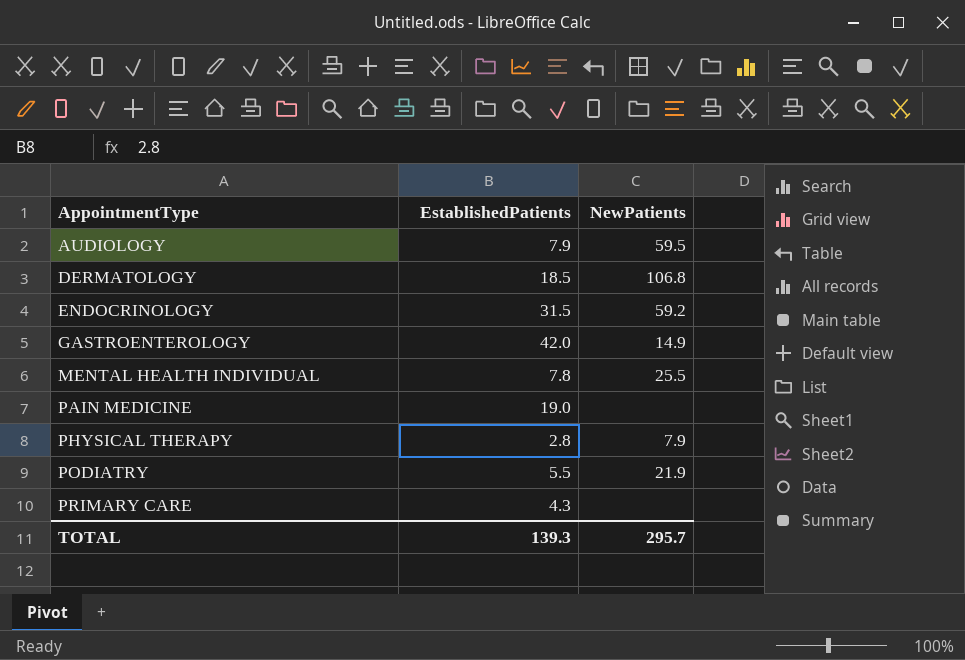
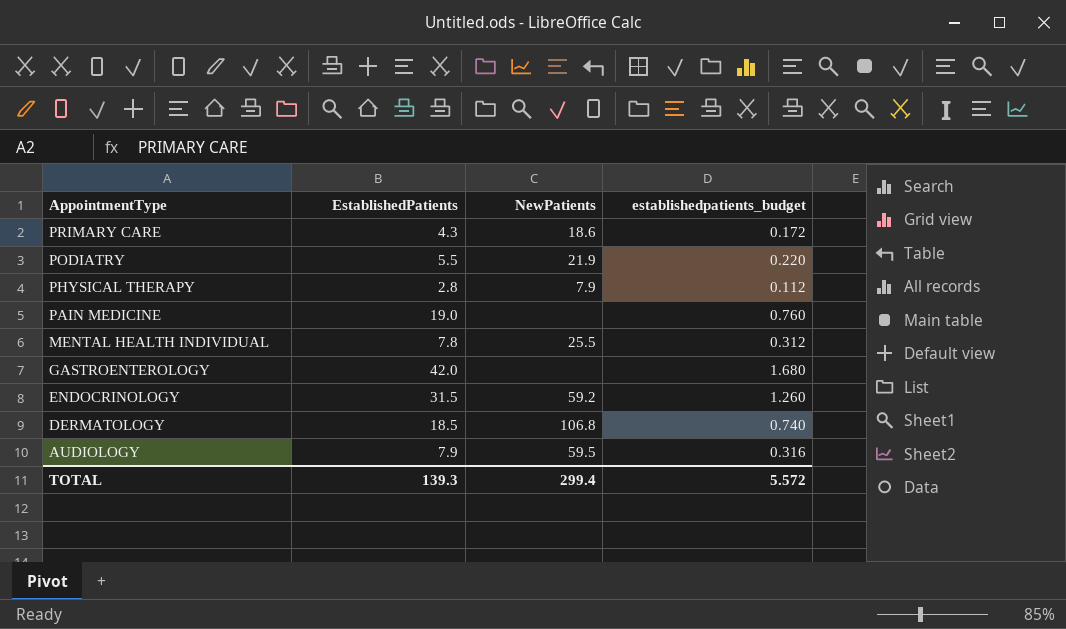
row order: AppointmentType ascending -> AppointmentType descending
column establishedpatients_budget | formula: none -> [EstablishedPatients] * 0.04
PRIMARY CARE | NewPatients: none -> 18.6
GASTROENTEROLOGY | NewPatients: 14.9 -> none
TOTAL | NewPatients: 295.7 -> 299.4

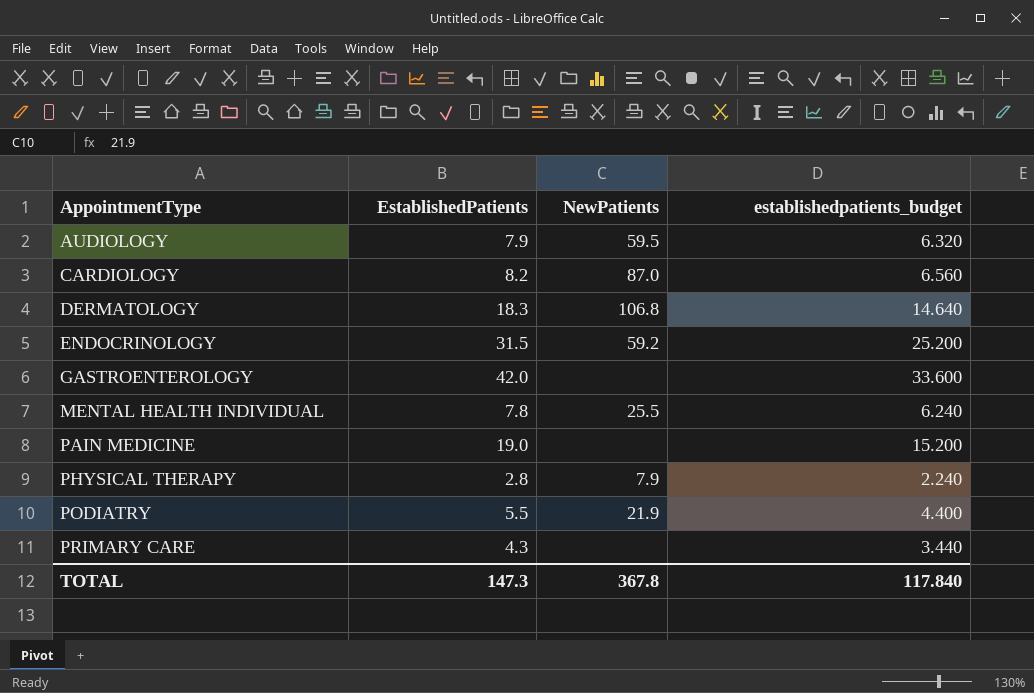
row order: AppointmentType descending -> AppointmentType ascending
column establishedpatients_budget | formula: [EstablishedPatients] * 0.04 -> [EstablishedPatients] * 0.8
row CARDIOLOGY: none -> 8.2 | 87.0 | 6.560
DERMATOLOGY | EstablishedPatients: 18.5 -> 18.3
PRIMARY CARE | NewPatients: 18.6 -> none
TOTAL | EstablishedPatients: 139.3 -> 147.3
TOTAL | NewPatients: 299.4 -> 367.8
TOTAL | establishedpatients_budget: 5.572 -> 117.840

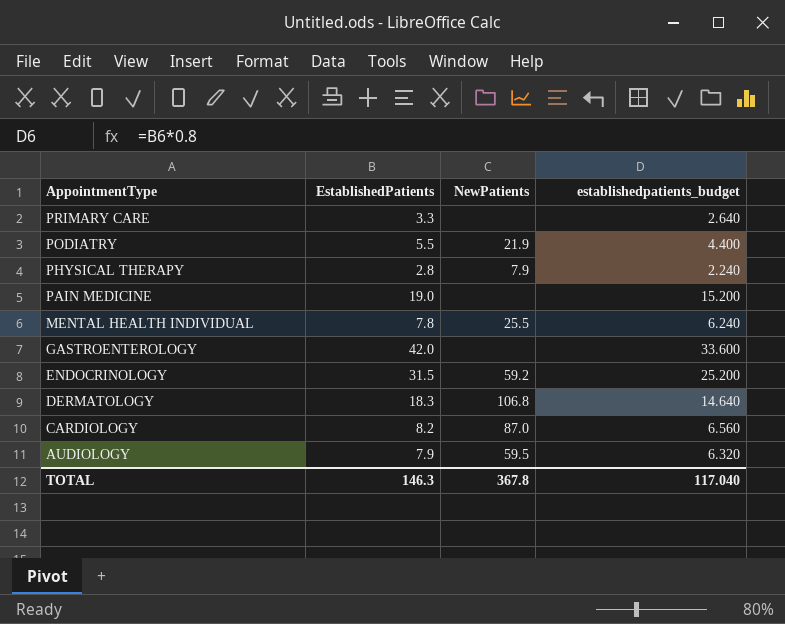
row order: AppointmentType ascending -> AppointmentType descending
PRIMARY CARE | EstablishedPatients: 4.3 -> 3.3
PRIMARY CARE | establishedpatients_budget: 3.440 -> 2.640
TOTAL | EstablishedPatients: 147.3 -> 146.3
TOTAL | establishedpatients_budget: 117.840 -> 117.040

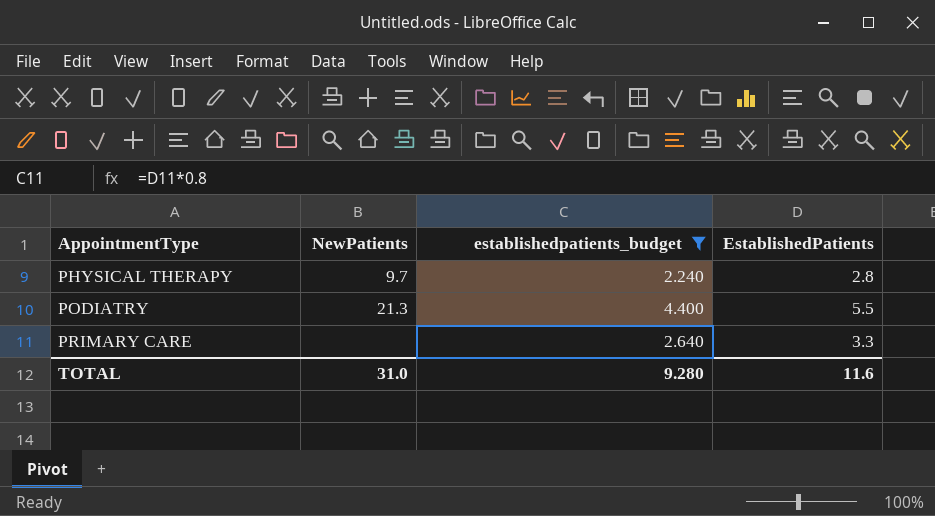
filter: none -> establishedpatients_budget <= 4.400
row order: AppointmentType descending -> AppointmentType ascending
column EstablishedPatients | position: 2 -> 4
PHYSICAL THERAPY | NewPatients: 7.9 -> 9.7
PODIATRY | NewPatients: 21.9 -> 21.3
TOTAL | NewPatients: 367.8 -> 31.0
TOTAL | establishedpatients_budget: 117.040 -> 9.280
TOTAL | EstablishedPatients: 146.3 -> 11.6

